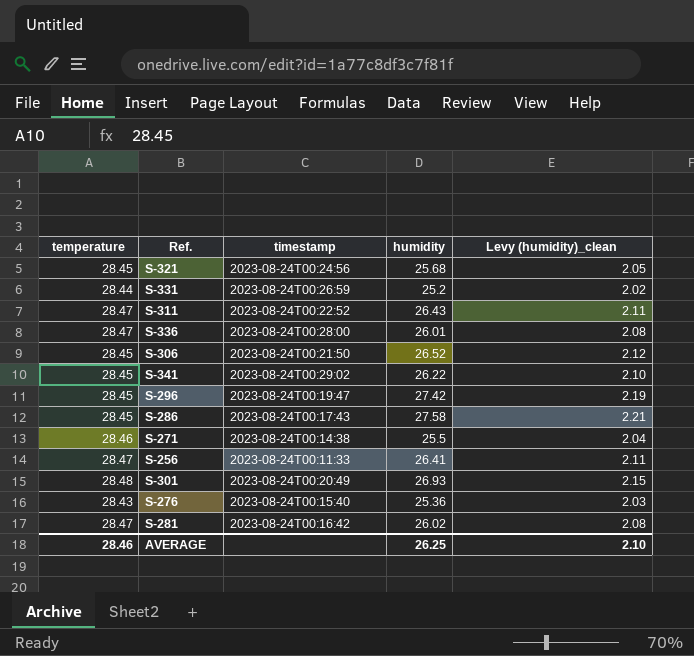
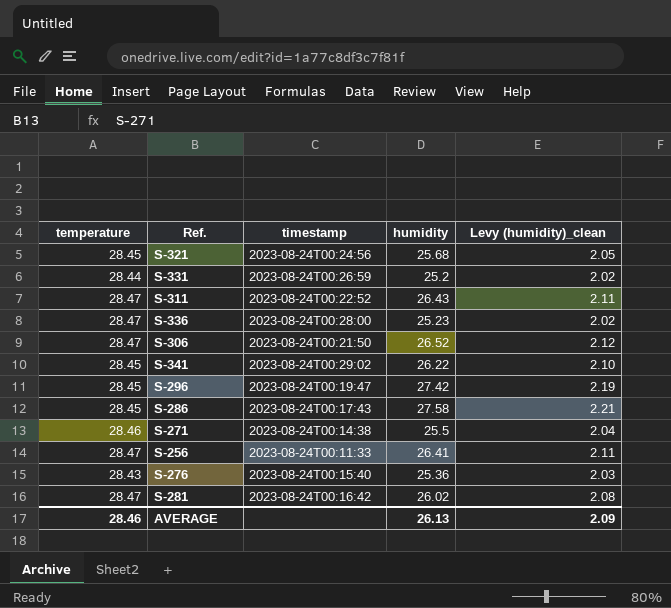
row S-301: 28.48 | 2023-08-24T00:20:49 | 26.93 | 2.15 -> none
S-336 | humidity: 26.01 -> 25.23
S-336 | Levy (humidity)_clean: 2.08 -> 2.02
S-306 | temperature: 28.45 -> 28.47
AVERAGE | humidity: 26.25 -> 26.13
AVERAGE | Levy (humidity)_clean: 2.10 -> 2.09

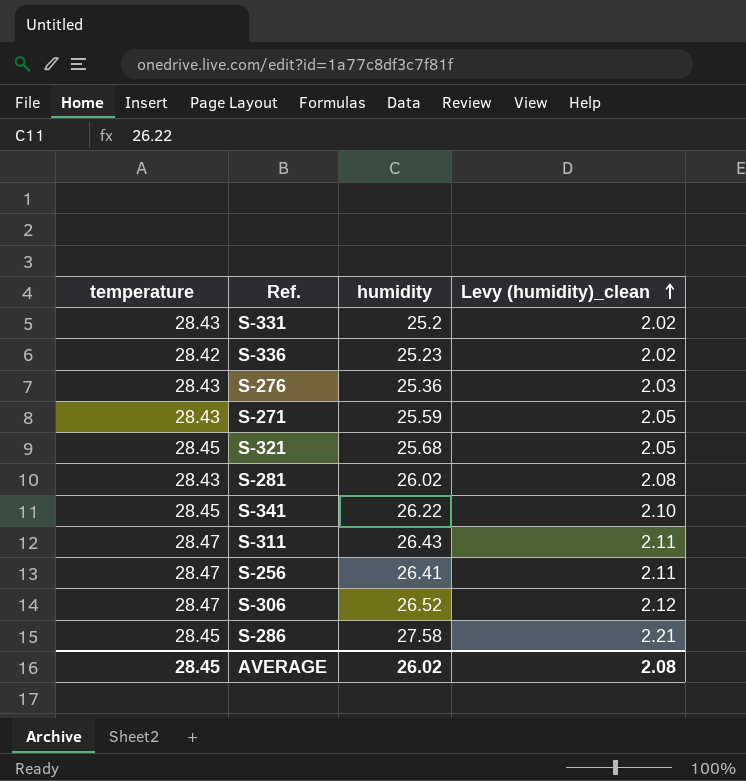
row order: none -> Levy (humidity)_clean ascending
column timestamp | position: 3 -> none
row S-296: 28.45 | 2023-08-24T00:19:47 | 27.42 | 2.19 -> none
S-331 | temperature: 28.44 -> 28.43
S-336 | temperature: 28.47 -> 28.42
S-271 | temperature: 28.46 -> 28.43
S-271 | humidity: 25.5 -> 25.59
S-271 | Levy (humidity)_clean: 2.04 -> 2.05
S-281 | temperature: 28.47 -> 28.43
AVERAGE | temperature: 28.46 -> 28.45
AVERAGE | humidity: 26.13 -> 26.02
AVERAGE | Levy (humidity)_clean: 2.09 -> 2.08

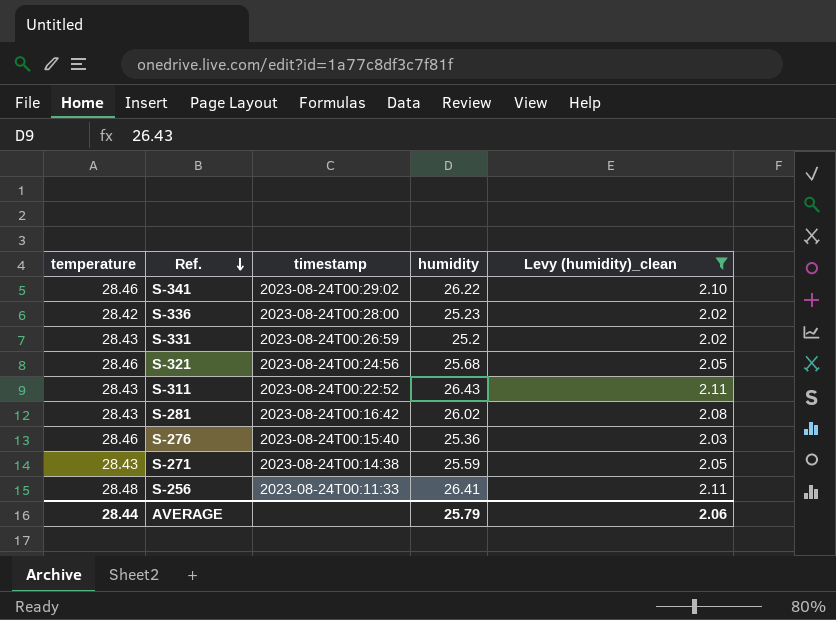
filter: none -> Levy (humidity)_clean <= 2.11
row order: Levy (humidity)_clean ascending -> Ref. descending
column timestamp | position: none -> 3
S-341 | temperature: 28.45 -> 28.46
S-321 | temperature: 28.45 -> 28.46
S-311 | temperature: 28.47 -> 28.43
S-276 | temperature: 28.43 -> 28.46
S-256 | temperature: 28.47 -> 28.48
AVERAGE | temperature: 28.45 -> 28.44
AVERAGE | humidity: 26.02 -> 25.79
AVERAGE | Levy (humidity)_clean: 2.08 -> 2.06

